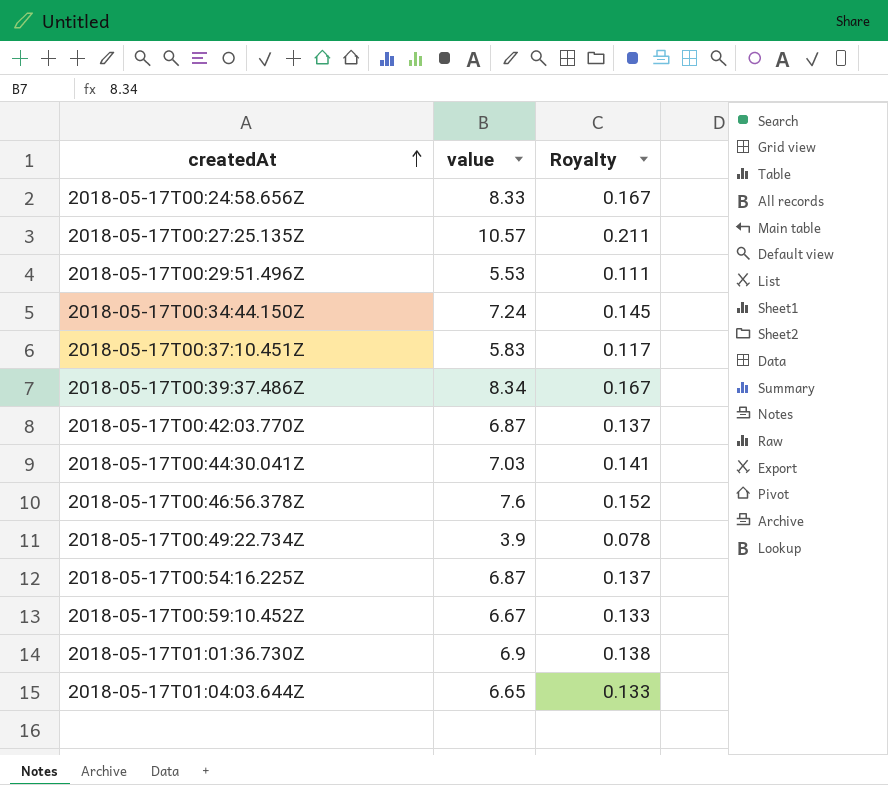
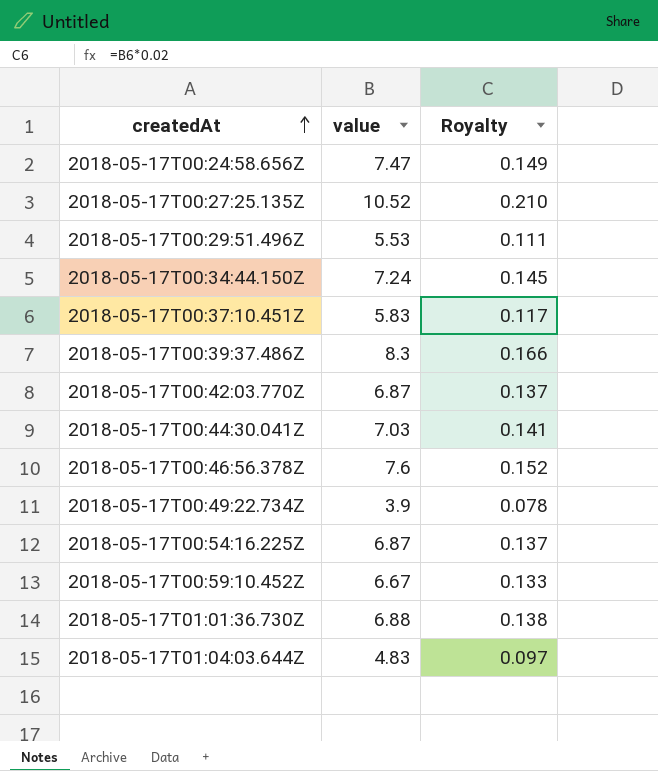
2018-05-17T00:24:58.656Z | value: 8.33 -> 7.47
2018-05-17T00:24:58.656Z | Royalty: 0.167 -> 0.149
2018-05-17T00:27:25.135Z | value: 10.57 -> 10.52
2018-05-17T00:27:25.135Z | Royalty: 0.211 -> 0.210
2018-05-17T00:39:37.486Z | value: 8.34 -> 8.3
2018-05-17T00:39:37.486Z | Royalty: 0.167 -> 0.166
2018-05-17T01:01:36.730Z | value: 6.9 -> 6.88
2018-05-17T01:04:03.644Z | value: 6.65 -> 4.83
2018-05-17T01:04:03.644Z | Royalty: 0.133 -> 0.097

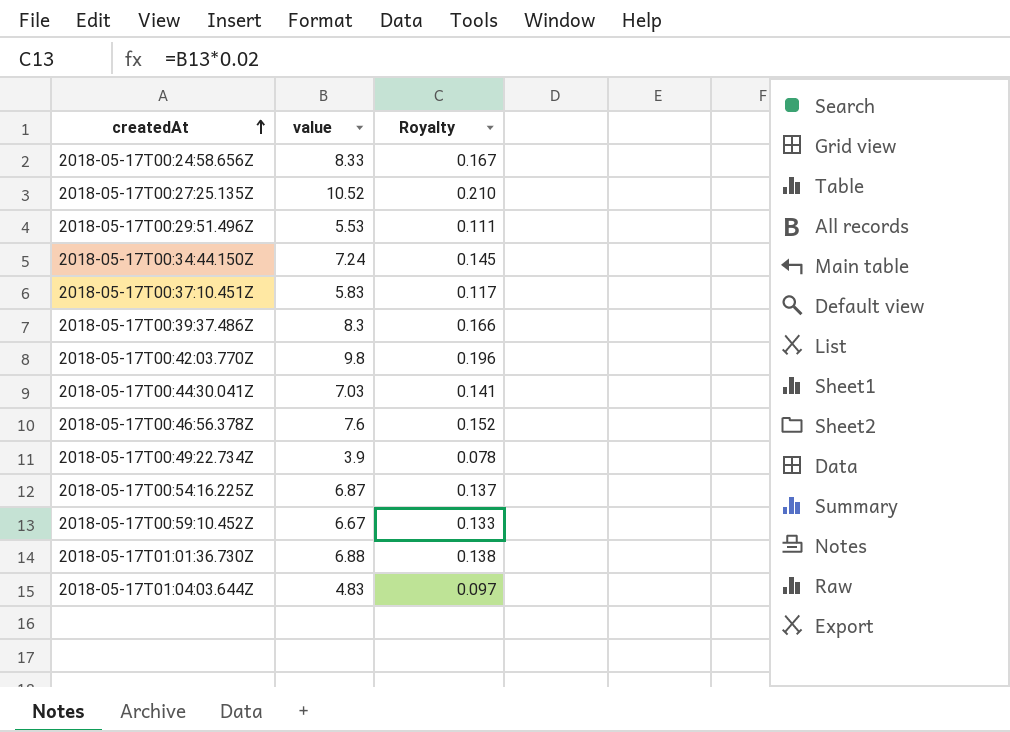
2018-05-17T00:24:58.656Z | value: 7.47 -> 8.33
2018-05-17T00:24:58.656Z | Royalty: 0.149 -> 0.167
2018-05-17T00:42:03.770Z | value: 6.87 -> 9.8
2018-05-17T00:42:03.770Z | Royalty: 0.137 -> 0.196

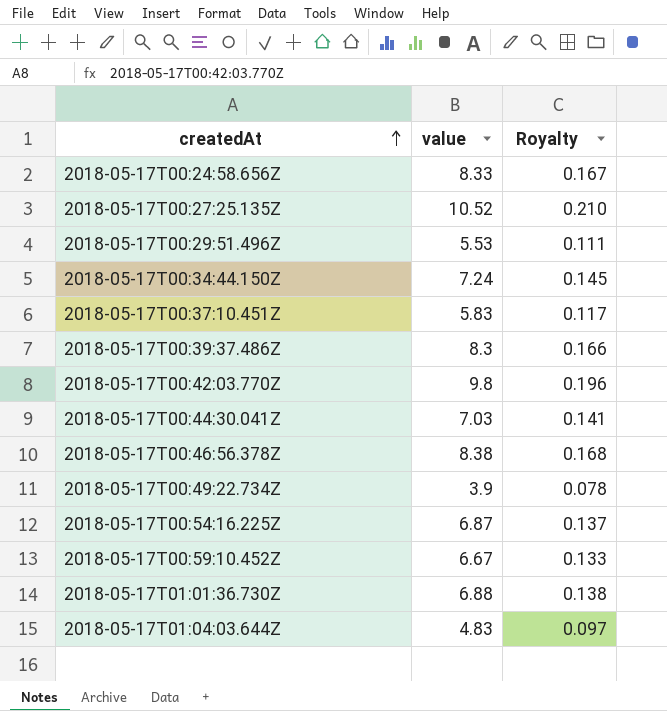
2018-05-17T00:46:56.378Z | value: 7.6 -> 8.38
2018-05-17T00:46:56.378Z | Royalty: 0.152 -> 0.168

